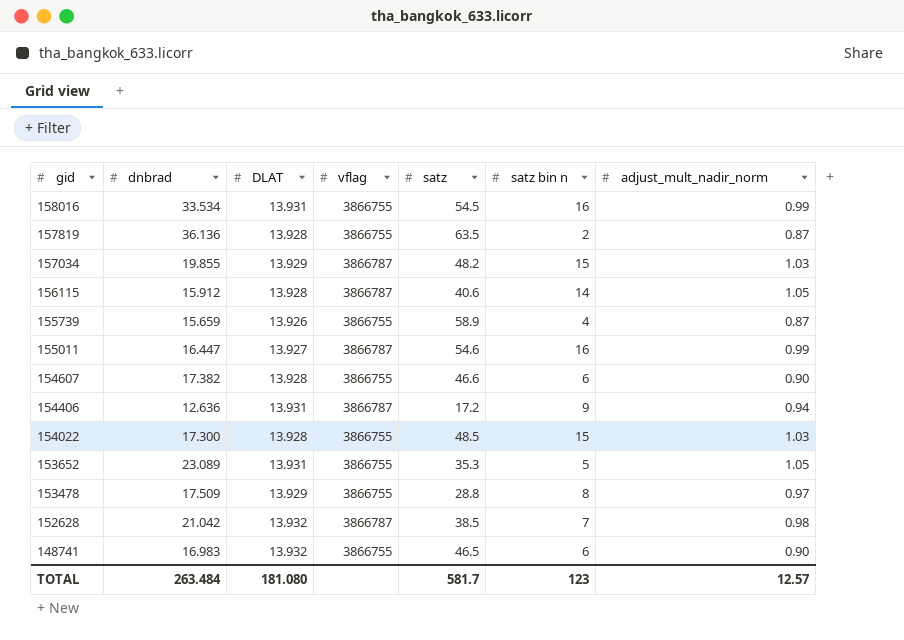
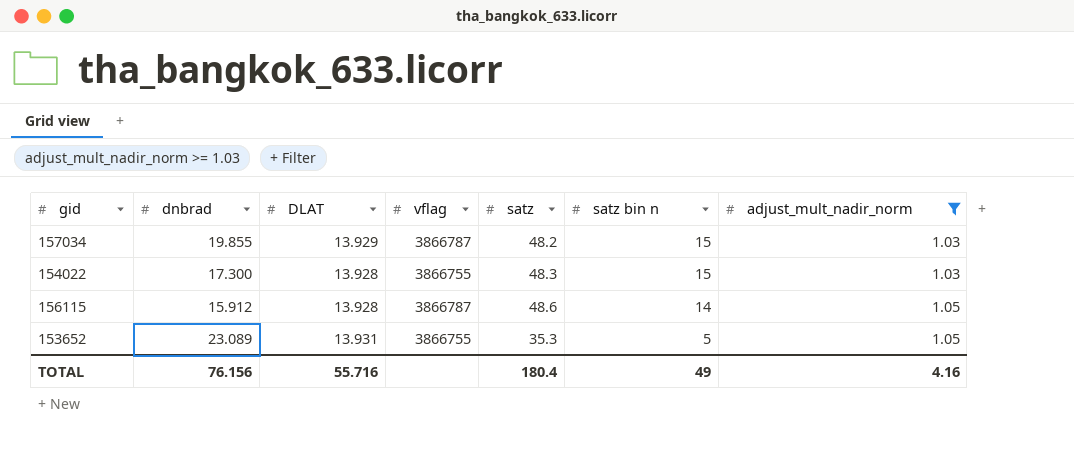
filter: none -> adjust_mult_nadir_norm >= 1.03
row order: gid descending -> satz bin n descending
154022 | satz: 48.5 -> 48.3
156115 | satz: 40.6 -> 48.6
TOTAL | dnbrad: 263.484 -> 76.156
TOTAL | DLAT: 181.080 -> 55.716
TOTAL | satz: 581.7 -> 180.4
TOTAL | satz bin n: 123 -> 49
TOTAL | adjust_mult_nadir_norm: 12.57 -> 4.16

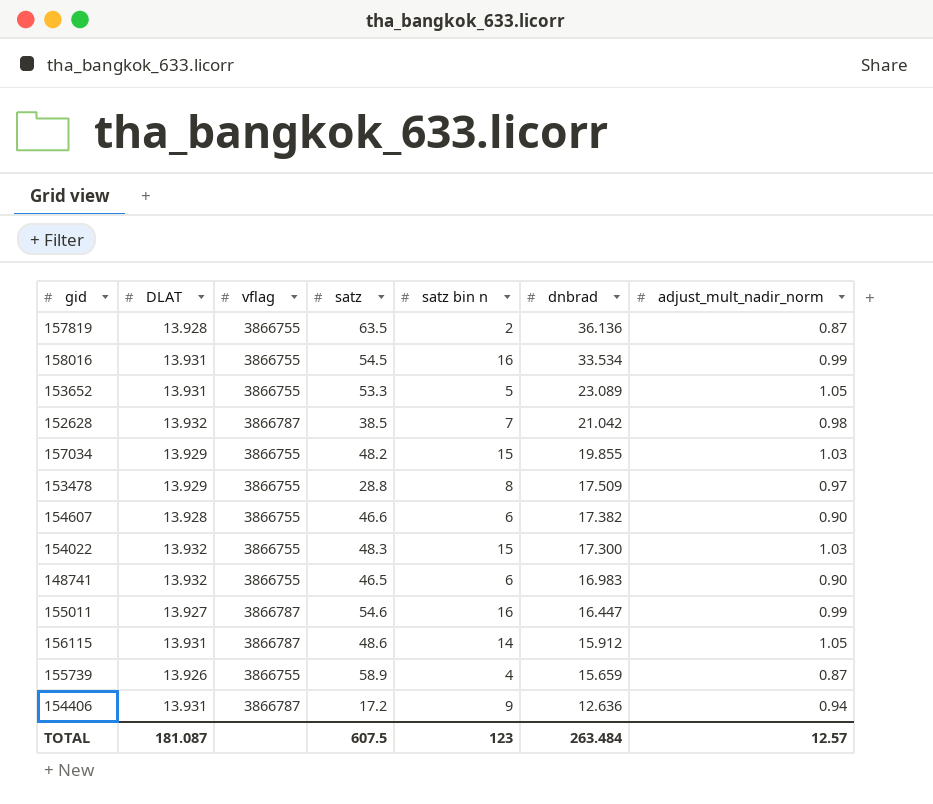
filter: adjust_mult_nadir_norm >= 1.03 -> none
row order: satz bin n descending -> dnbrad descending
column dnbrad | position: 2 -> 6
153652 | satz: 35.3 -> 53.3
157034 | vflag: 3866787 -> 3866755
154022 | DLAT: 13.928 -> 13.932
156115 | DLAT: 13.928 -> 13.931
TOTAL | DLAT: 55.716 -> 181.087
TOTAL | satz: 180.4 -> 607.5
TOTAL | satz bin n: 49 -> 123
TOTAL | dnbrad: 76.156 -> 263.484
TOTAL | adjust_mult_nadir_norm: 4.16 -> 12.57

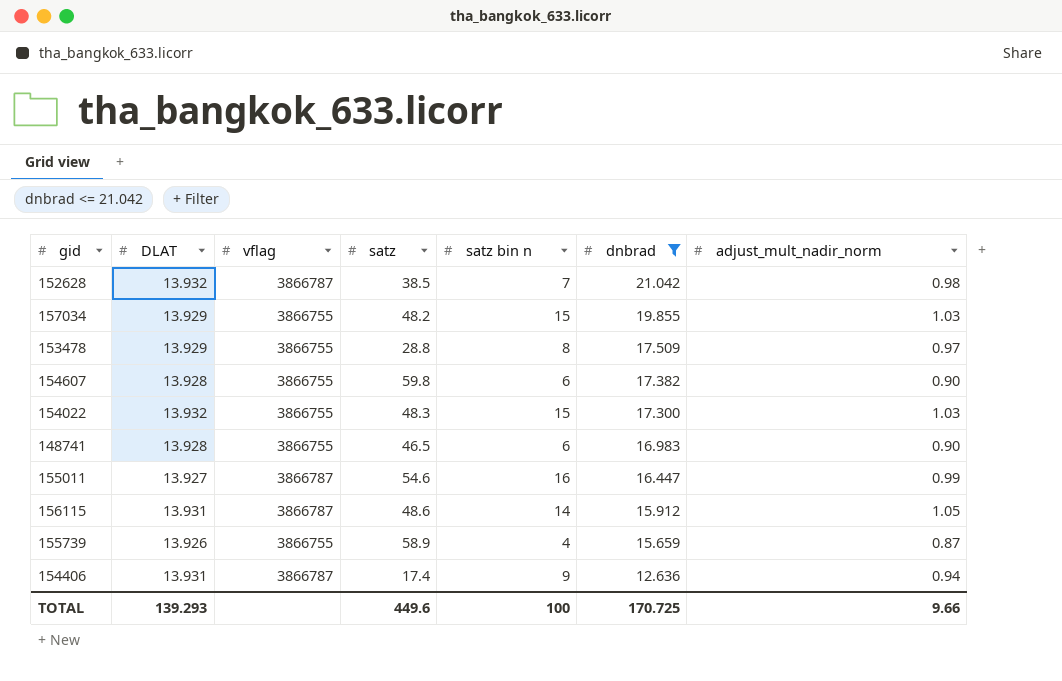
filter: none -> dnbrad <= 21.042
154607 | satz: 46.6 -> 59.8
148741 | DLAT: 13.932 -> 13.928
154406 | satz: 17.2 -> 17.4
TOTAL | DLAT: 181.087 -> 139.293
TOTAL | satz: 607.5 -> 449.6
TOTAL | satz bin n: 123 -> 100
TOTAL | dnbrad: 263.484 -> 170.725
TOTAL | adjust_mult_nadir_norm: 12.57 -> 9.66

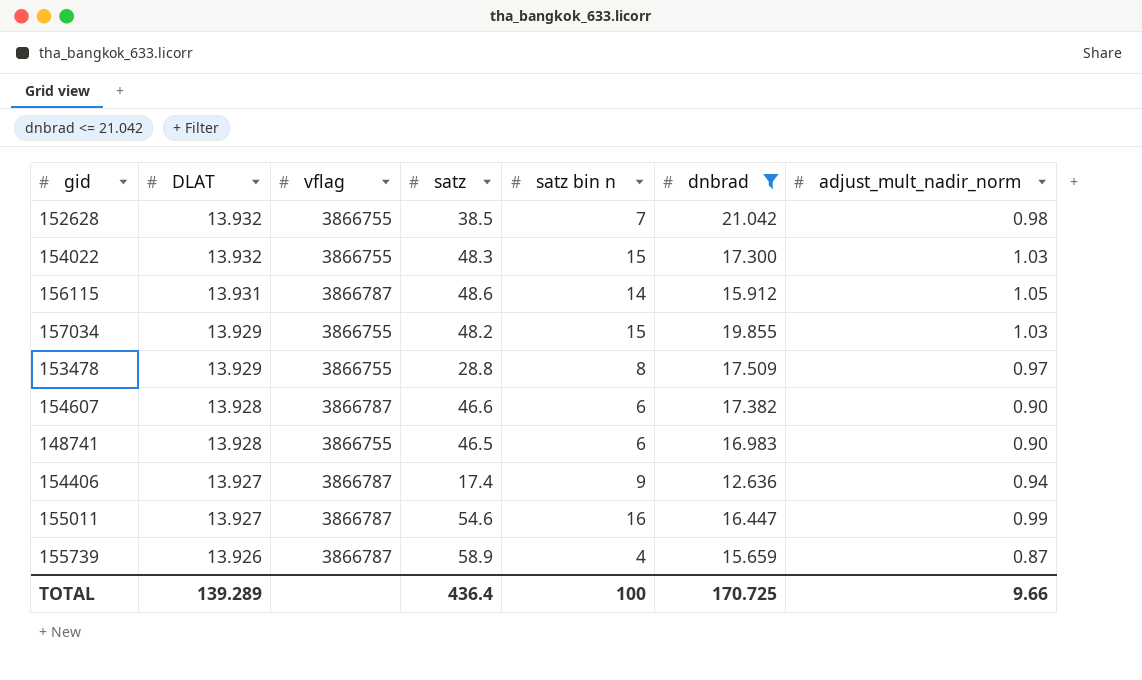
row order: dnbrad descending -> DLAT descending
152628 | vflag: 3866787 -> 3866755
154607 | vflag: 3866755 -> 3866787
154607 | satz: 59.8 -> 46.6
154406 | DLAT: 13.931 -> 13.927
155739 | vflag: 3866755 -> 3866787
TOTAL | DLAT: 139.293 -> 139.289
TOTAL | satz: 449.6 -> 436.4

